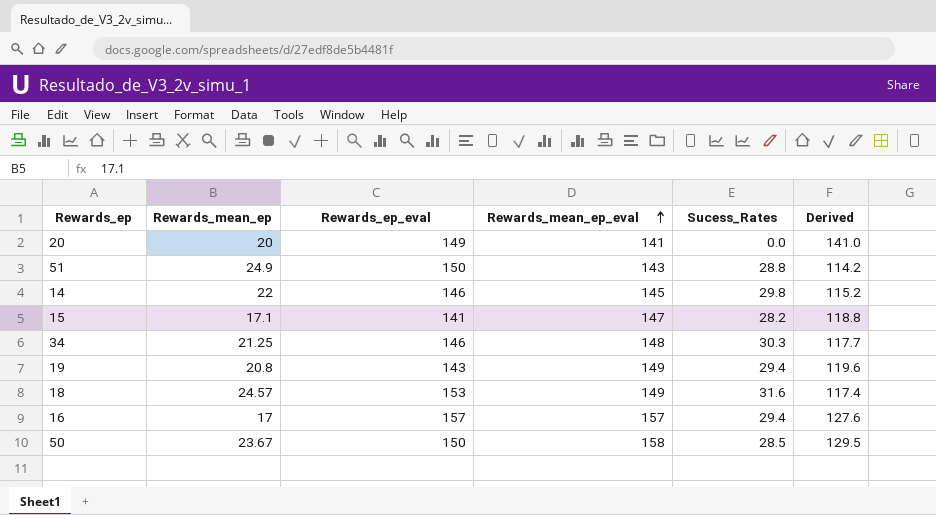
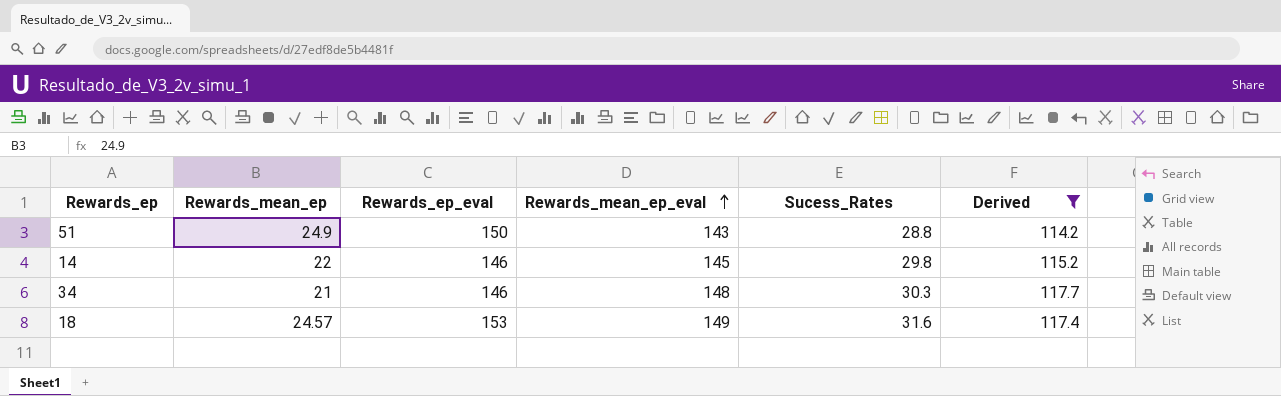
filter: none -> Derived <= 117.7
34 | Rewards_mean_ep: 21.25 -> 21

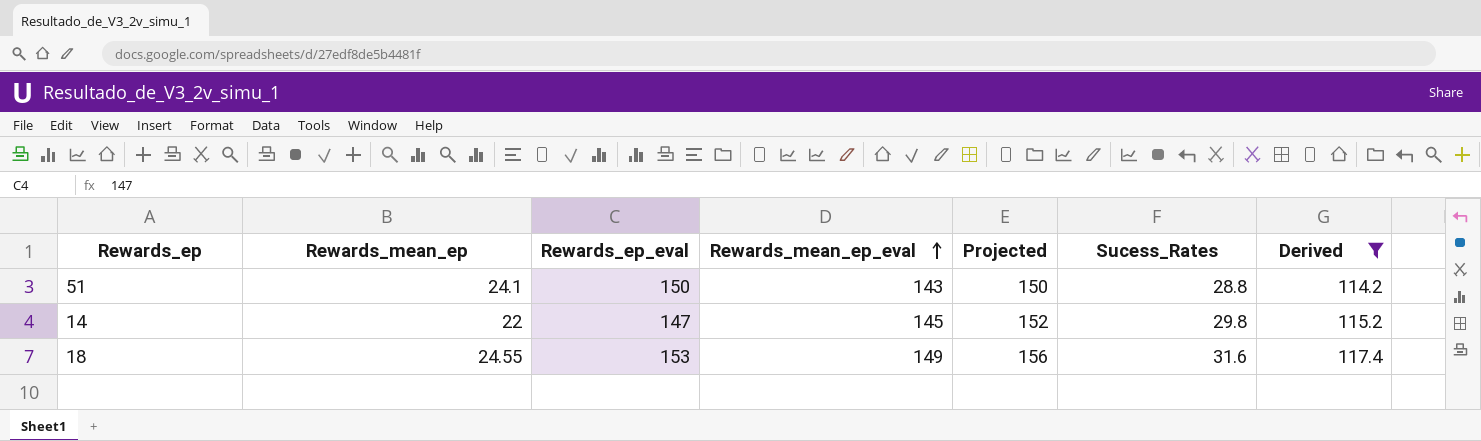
column Projected | formula: none -> [Rewards_mean_ep_eval] * 1.05
row 34: 21 | 146 | 148 | 30.3 | 117.7 -> none
51 | Rewards_mean_ep: 24.9 -> 24.1
14 | Rewards_ep_eval: 146 -> 147
18 | Rewards_mean_ep: 24.57 -> 24.55

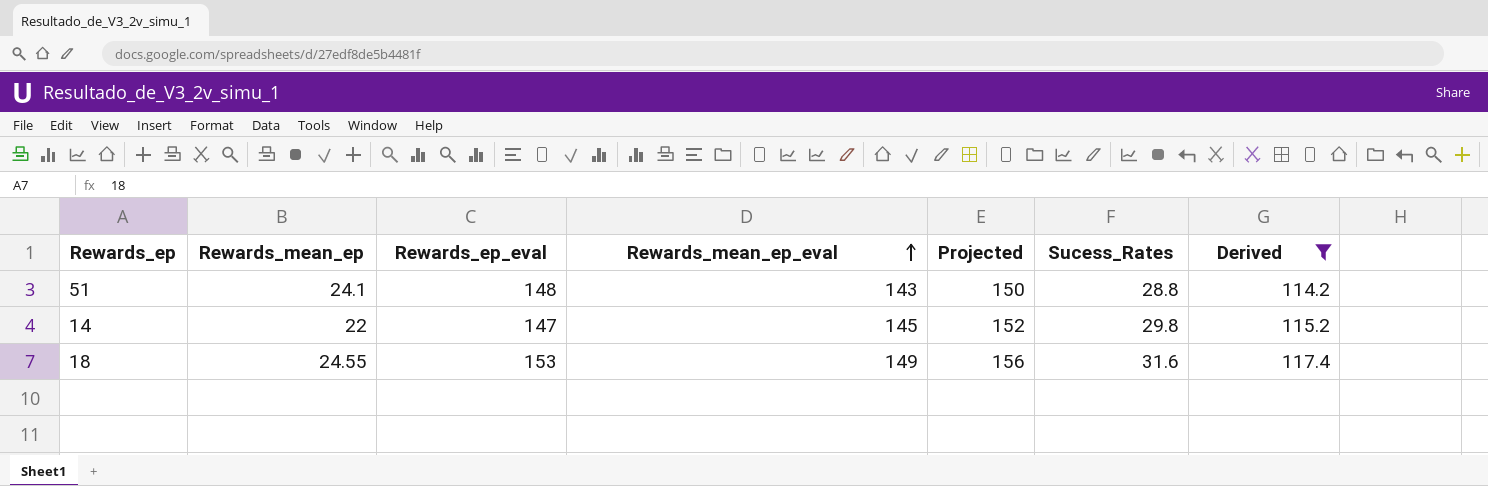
51 | Rewards_ep_eval: 150 -> 148

